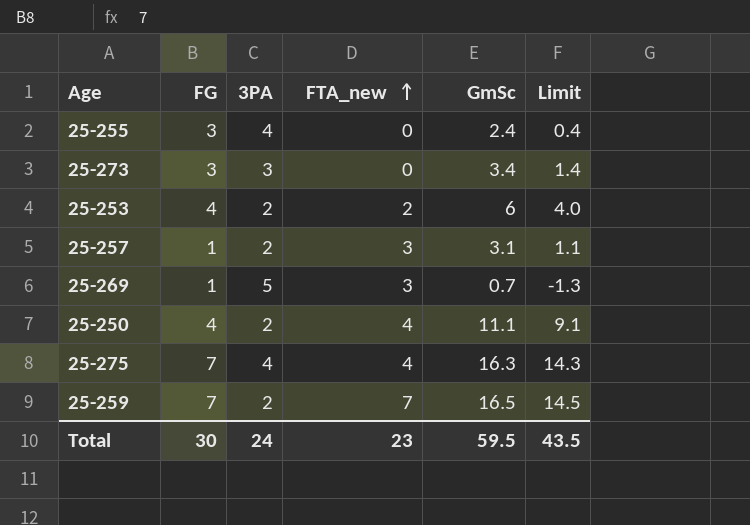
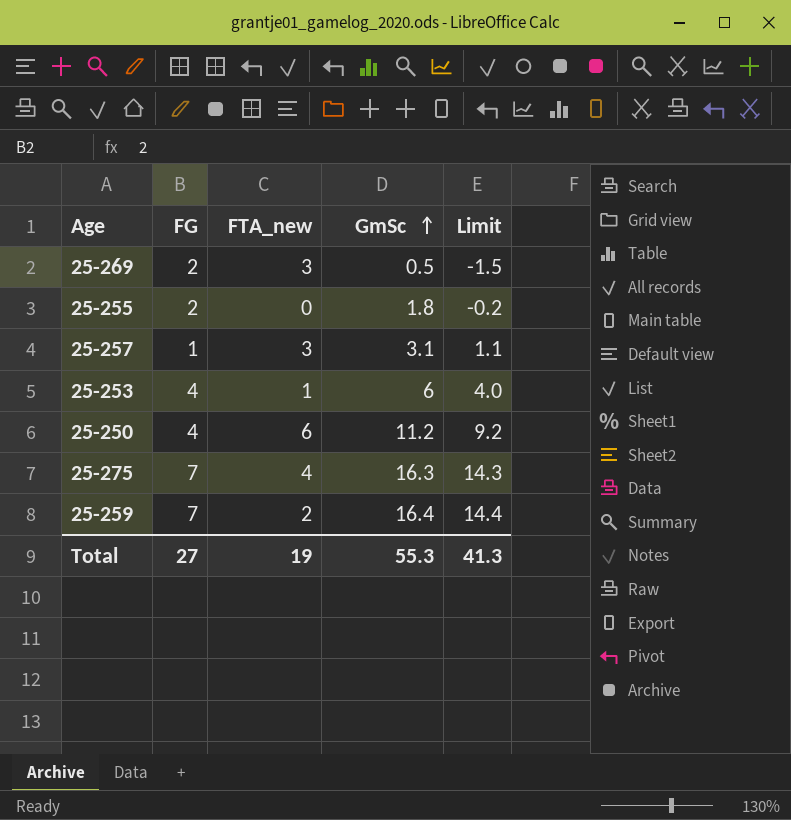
row order: FTA_new ascending -> GmSc ascending
column 3PA | position: 3 -> none
row 25-273: 3 | 3 | 0 | 3.4 | 1.4 -> none
25-269 | FG: 1 -> 2
25-269 | GmSc: 0.7 -> 0.5
25-269 | Limit: -1.3 -> -1.5
25-255 | FG: 3 -> 2
25-255 | GmSc: 2.4 -> 1.8
25-255 | Limit: 0.4 -> -0.2
25-253 | FTA_new: 2 -> 1
25-250 | FTA_new: 4 -> 6
25-250 | GmSc: 11.1 -> 11.2
25-250 | Limit: 9.1 -> 9.2
25-259 | FTA_new: 7 -> 2
25-259 | GmSc: 16.5 -> 16.4
25-259 | Limit: 14.5 -> 14.4
Total | FG: 30 -> 27
Total | FTA_new: 23 -> 19
Total | GmSc: 59.5 -> 55.3
Total | Limit: 43.5 -> 41.3

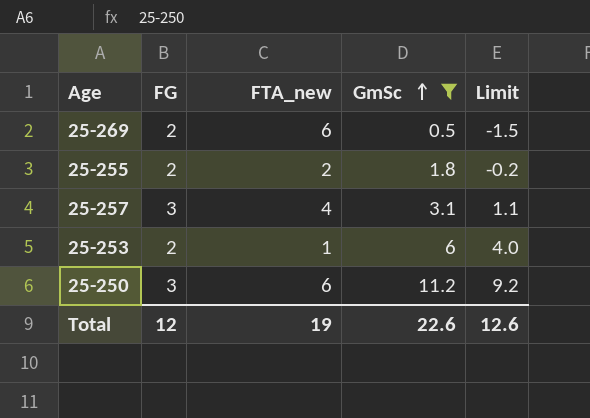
filter: none -> GmSc <= 11.2
25-269 | FTA_new: 3 -> 6
25-255 | FTA_new: 0 -> 2
25-257 | FG: 1 -> 3
25-257 | FTA_new: 3 -> 4
25-253 | FG: 4 -> 2
25-250 | FG: 4 -> 3
Total | FG: 27 -> 12
Total | GmSc: 55.3 -> 22.6
Total | Limit: 41.3 -> 12.6

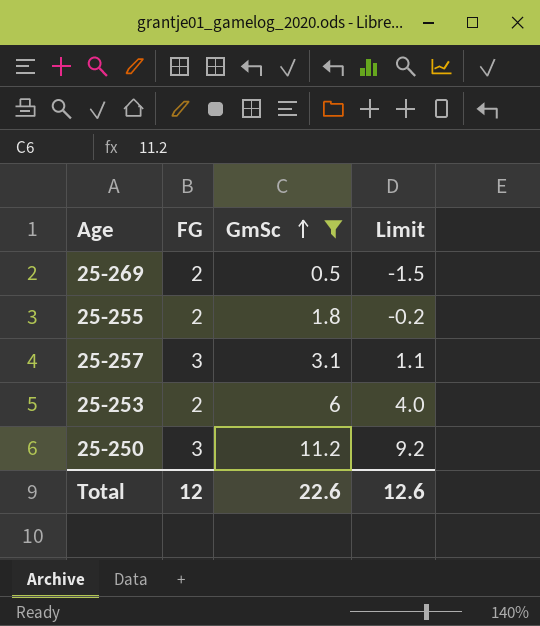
column FTA_new | position: 3 -> none

